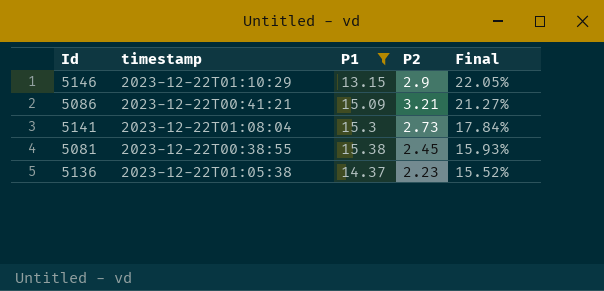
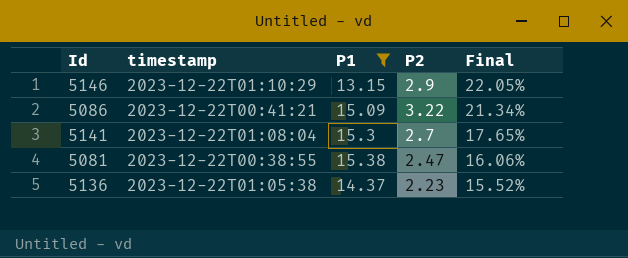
5086 | P2: 3.21 -> 3.22
5086 | Final: 21.27% -> 21.34%
5141 | P2: 2.73 -> 2.7
5141 | Final: 17.84% -> 17.65%
5081 | P2: 2.45 -> 2.47
5081 | Final: 15.93% -> 16.06%

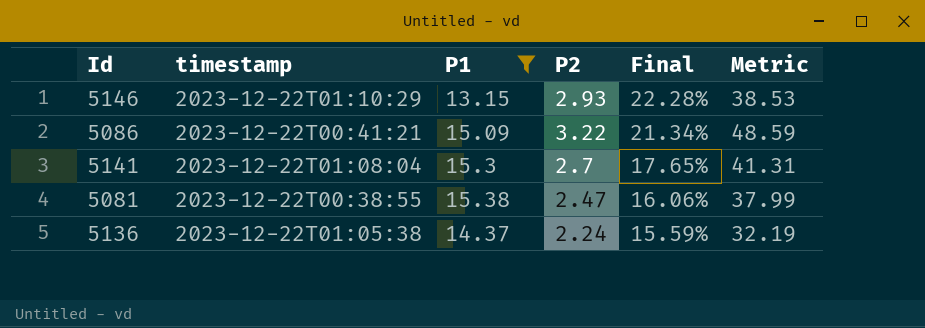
column Metric | formula: none -> [P1] * [P2]
5146 | P2: 2.9 -> 2.93
5146 | Final: 22.05% -> 22.28%
5136 | P2: 2.23 -> 2.24
5136 | Final: 15.52% -> 15.59%

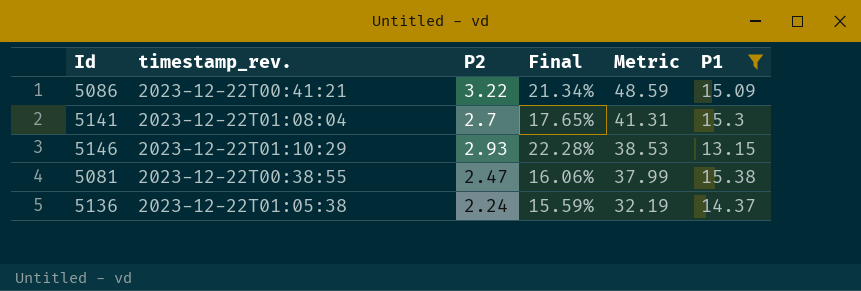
row order: Final descending -> Metric descending
column name: timestamp -> timestamp_rev.
column P1 | position: 3 -> 6

